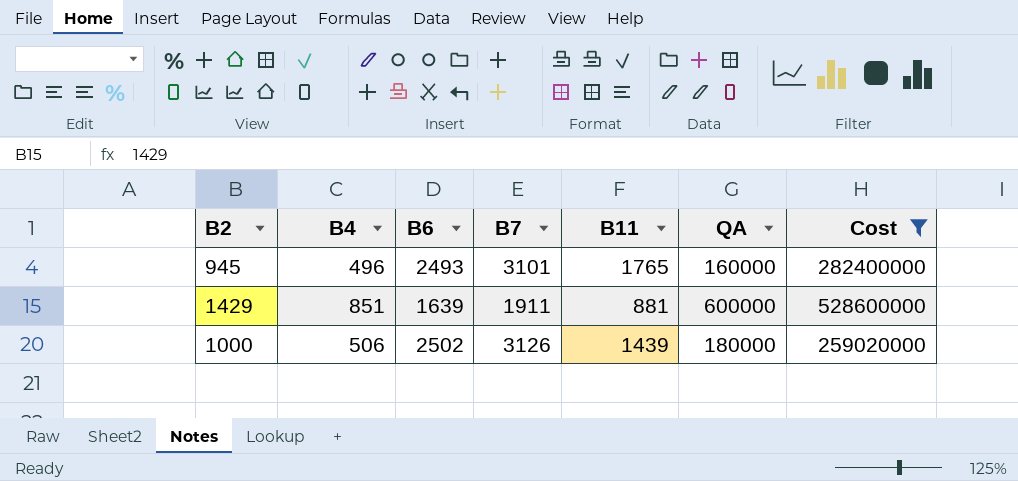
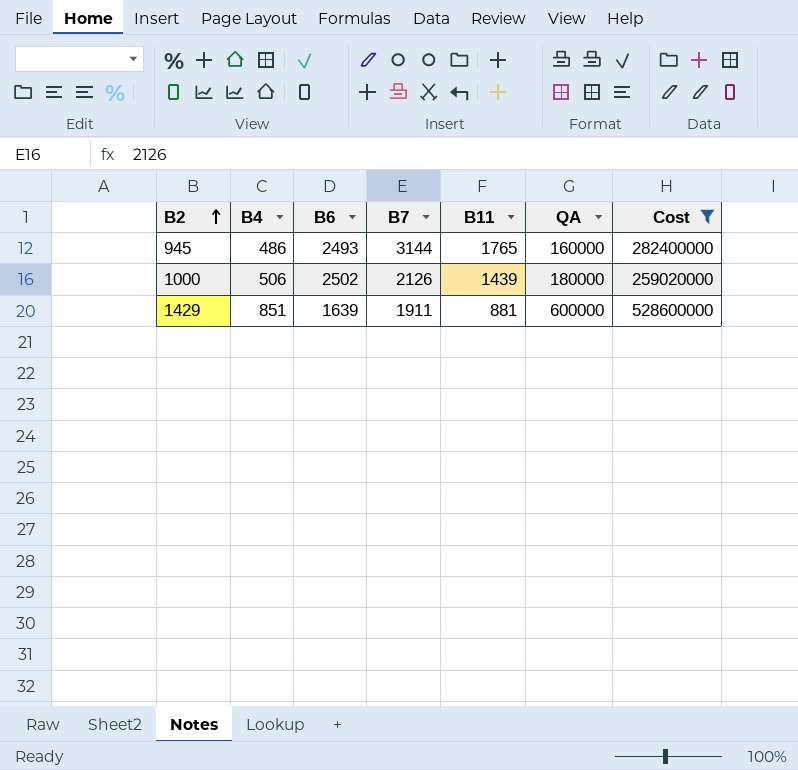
row order: none -> B2 ascending
945 | B4: 496 -> 486
945 | B7: 3101 -> 3144
1000 | B7: 3126 -> 2126

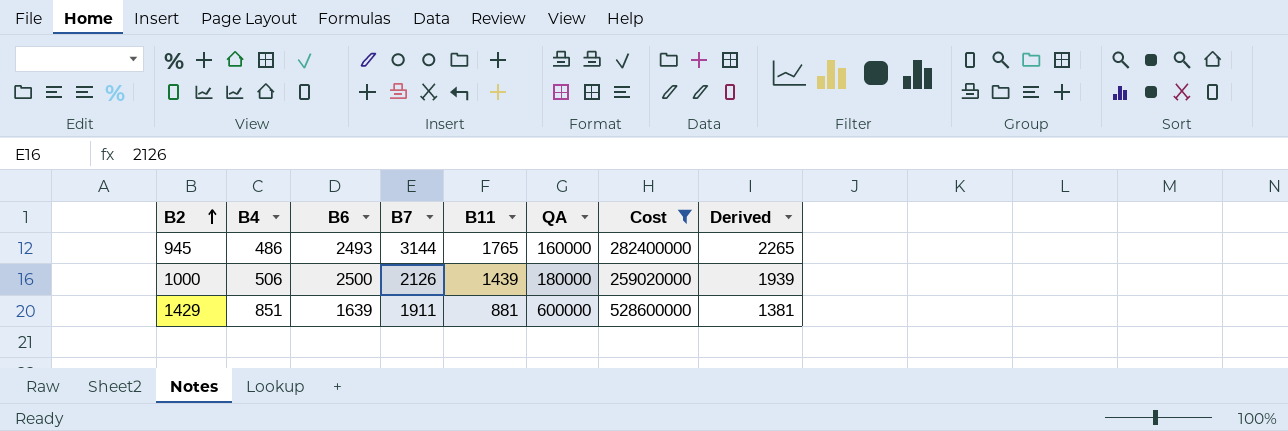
column Derived | formula: none -> [B11] + 500
1000 | B6: 2502 -> 2500

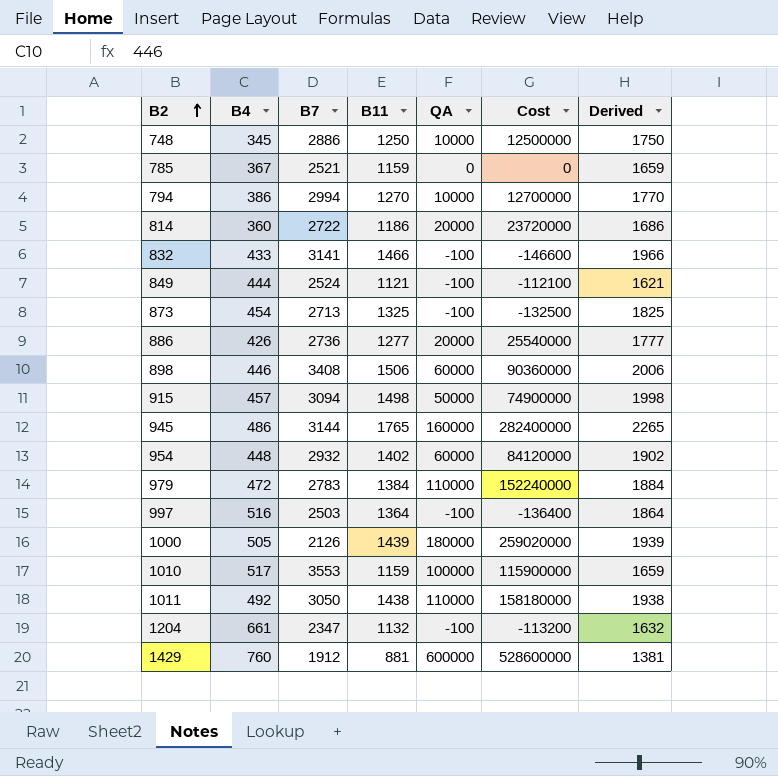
filter: Cost >= 259020000 -> none
column B6 | position: 3 -> none
1000 | B4: 506 -> 505
1429 | B4: 851 -> 760
1429 | B7: 1911 -> 1912

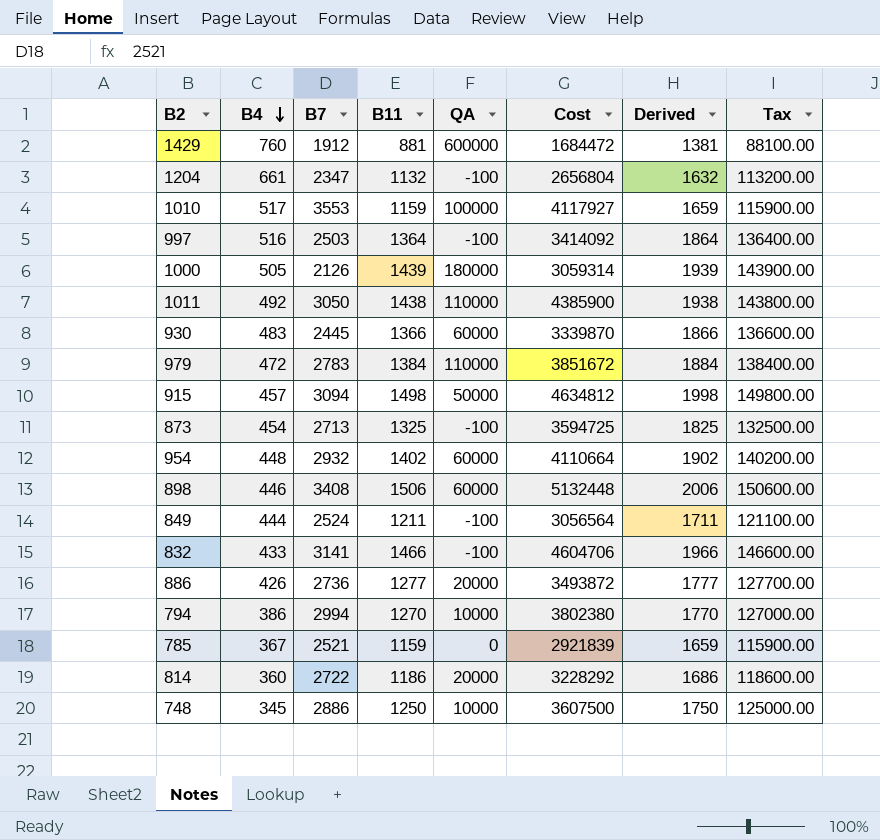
row order: B2 ascending -> B4 descending
column Cost | formula: [B11] * [QA] -> [B7] * [B11]
column Tax | formula: none -> [B11] * 100
row 945: 486 | 3144 | 1765 | 160000 | 282400000 | 2265 -> none
row 930: none -> 483 | 2445 | 1366 | 60000 | 3339870 | 1866 | 136600.00
849 | B11: 1121 -> 1211
849 | Derived: 1621 -> 1711

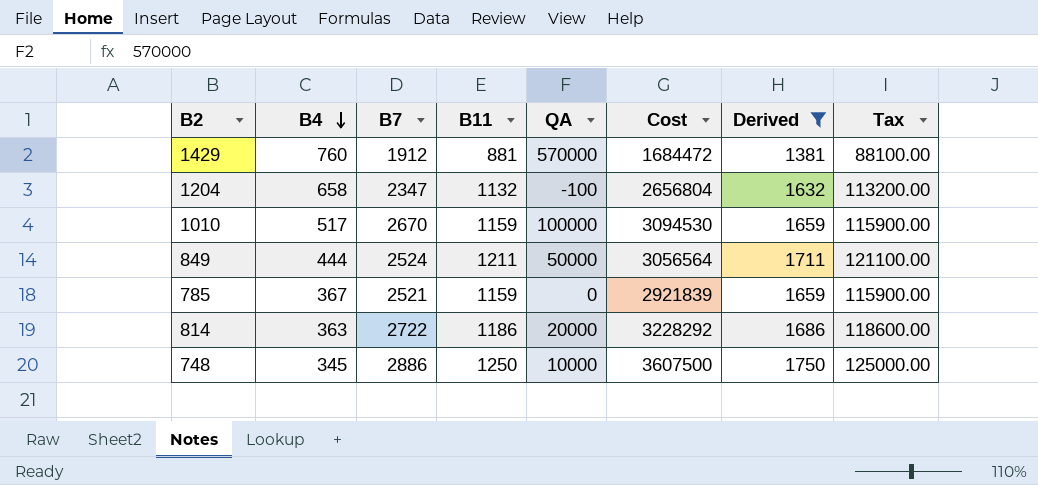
filter: none -> Derived <= 1750
1429 | QA: 600000 -> 570000
1204 | B4: 661 -> 658
1010 | B7: 3553 -> 2670
1010 | Cost: 4117927 -> 3094530
849 | QA: -100 -> 50000
814 | B4: 360 -> 363

